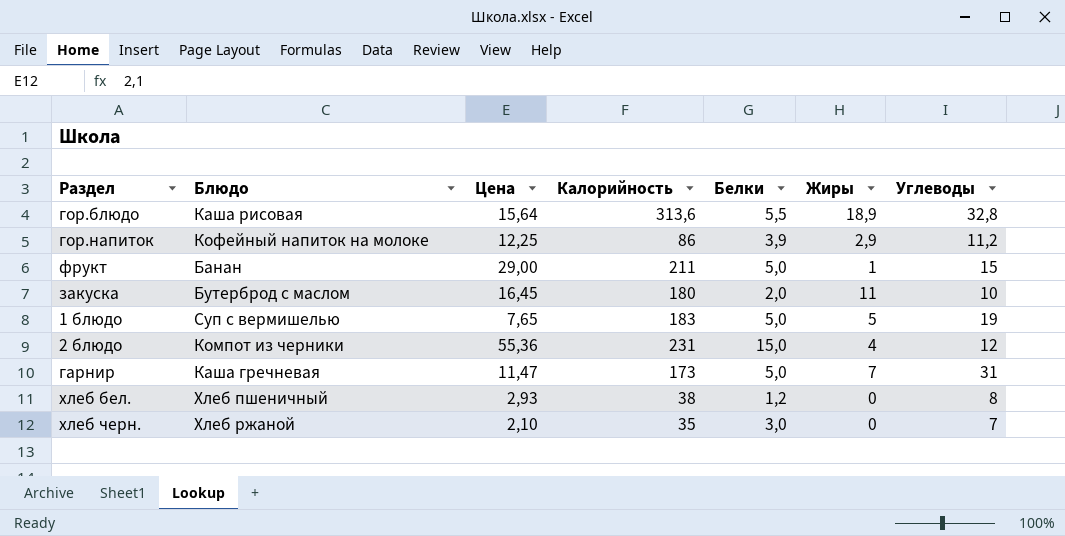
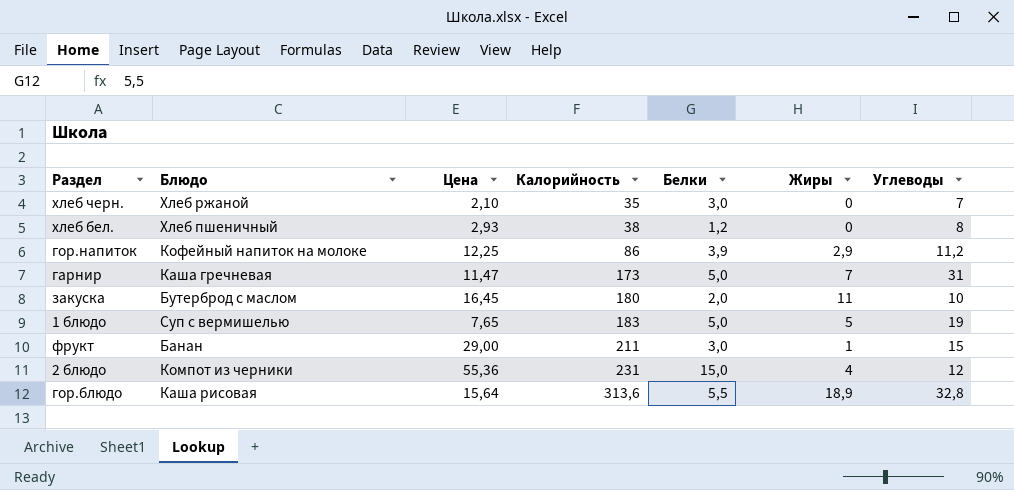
row order: none -> Калорийность ascending
фрукт | Белки: 5,0 -> 3,0

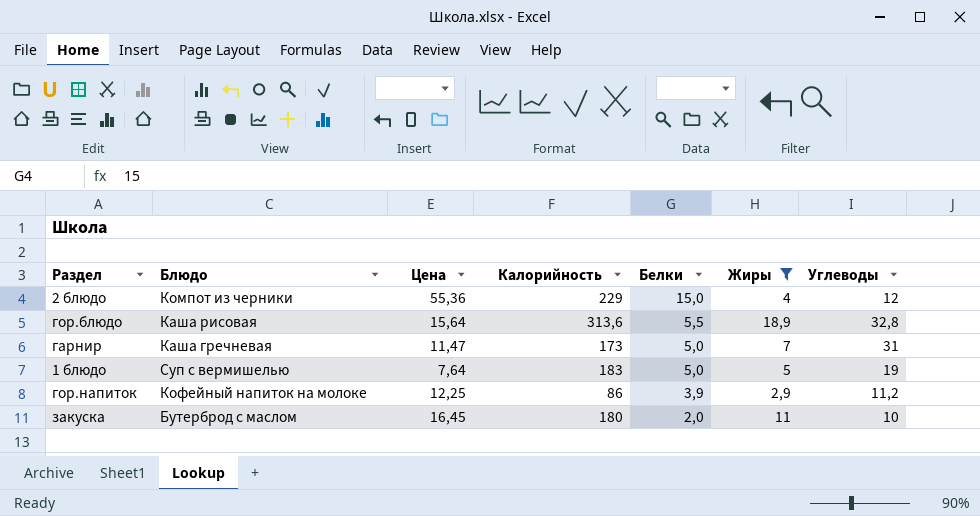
filter: none -> Жиры >= 2,9
row order: Калорийность ascending -> Белки descending
2 блюдо | Калорийность: 231 -> 229
1 блюдо | Цена: 7,65 -> 7,64

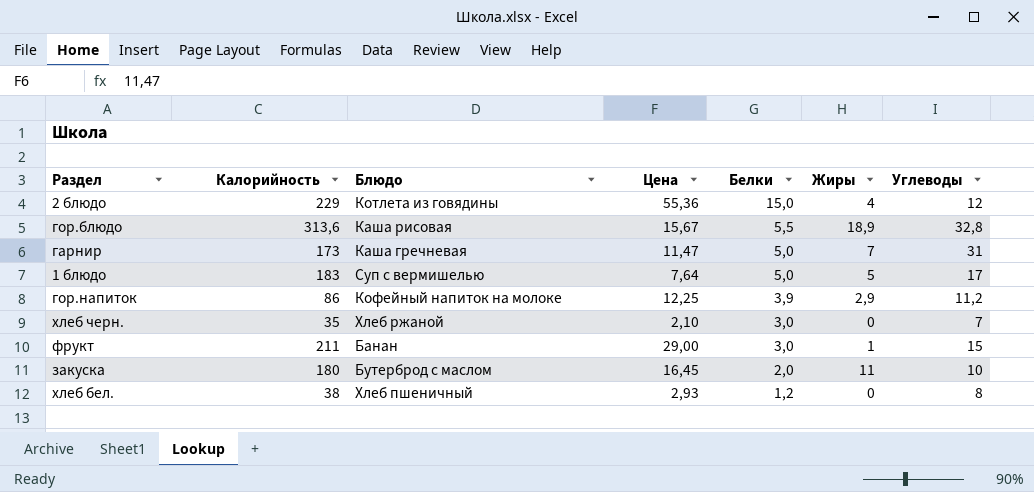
filter: Жиры >= 2,9 -> none
column Калорийность | position: 4 -> 2
2 блюдо | Блюдо: Компот из черники -> Котлета из говядины
гор.блюдо | Цена: 15,64 -> 15,67
1 блюдо | Углеводы: 19 -> 17

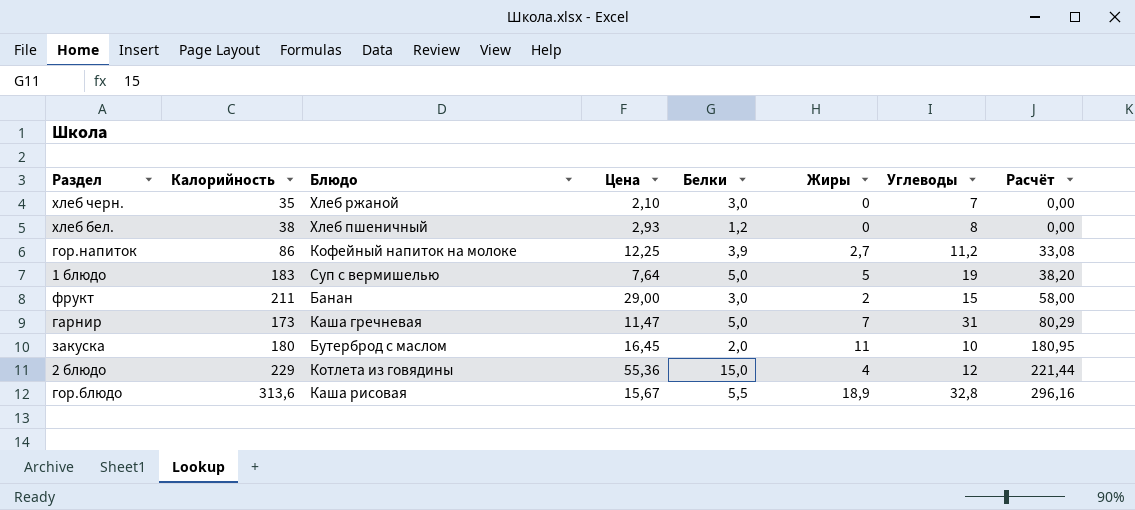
row order: Белки descending -> Расчёт ascending
column Расчёт | formula: none -> [Цена] * [Жиры]
гор.напиток | Жиры: 2,9 -> 2,7
1 блюдо | Углеводы: 17 -> 19
фрукт | Жиры: 1 -> 2

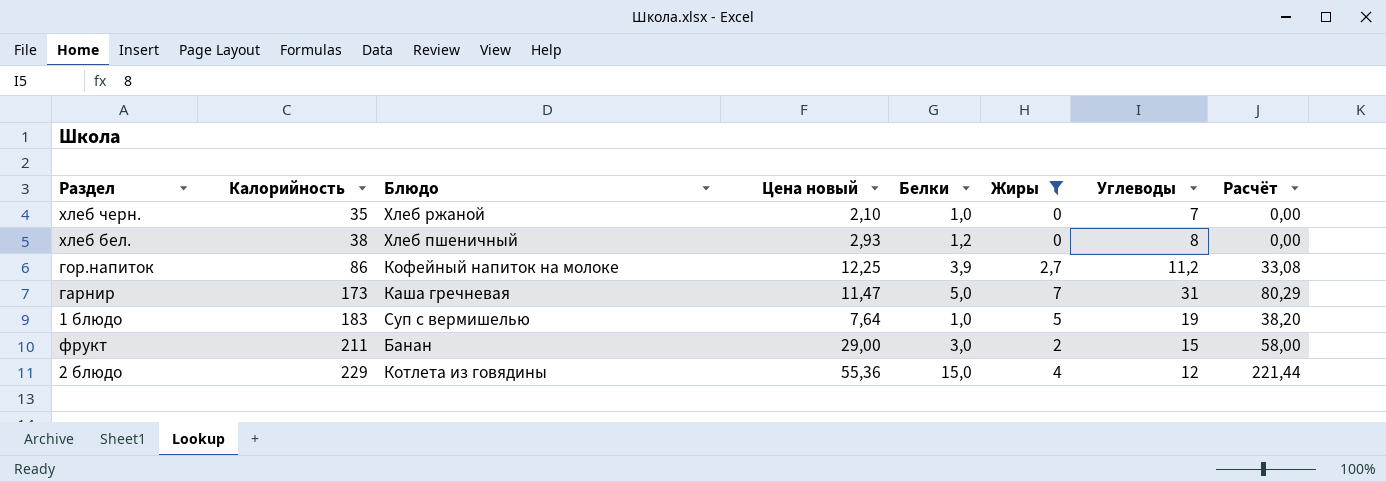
filter: none -> Жиры <= 7
row order: Расчёт ascending -> Калорийность ascending
column name: Цена -> Цена новый
хлеб черн. | Белки: 3,0 -> 1,0
1 блюдо | Белки: 5,0 -> 1,0

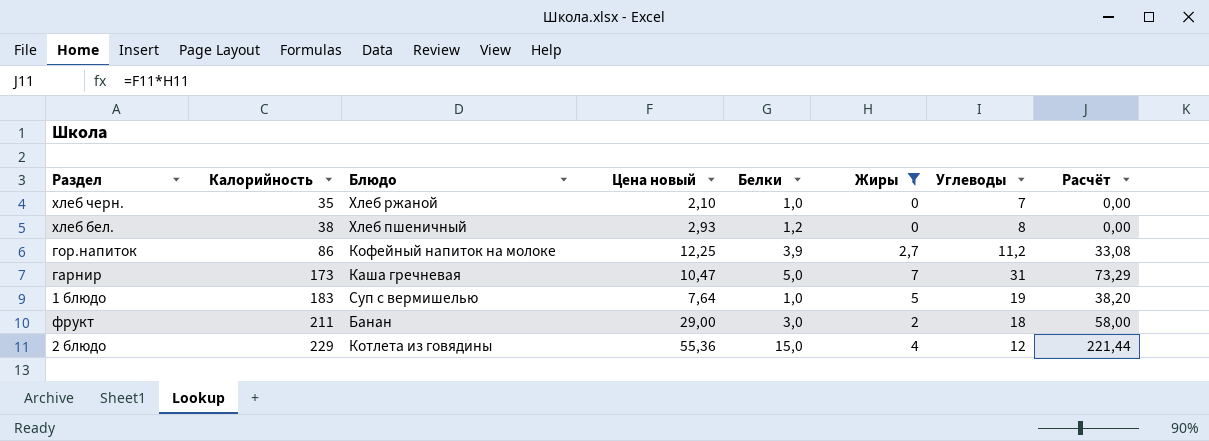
гарнир | Цена новый: 11,47 -> 10,47
гарнир | Расчёт: 80,29 -> 73,29
фрукт | Углеводы: 15 -> 18

